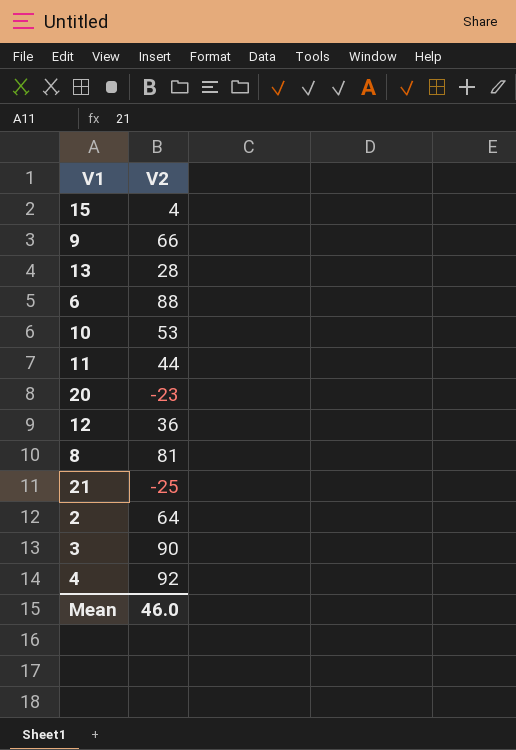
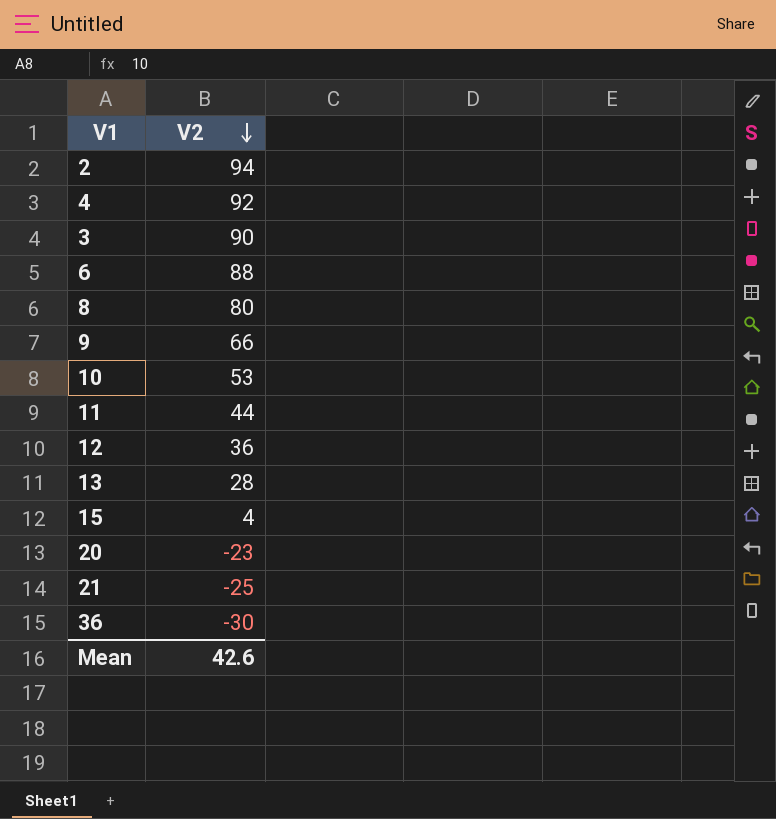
row order: none -> V2 descending
2 | V2: 64 -> 94
8 | V2: 81 -> 80
row 36: none -> -30
Mean | V2: 46.0 -> 42.6

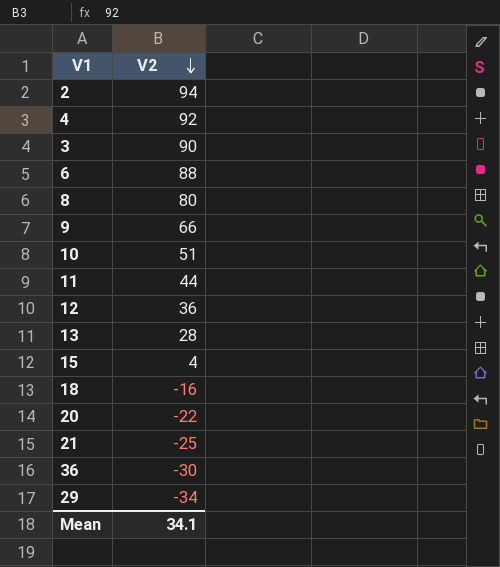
10 | V2: 53 -> 51
row 18: none -> -16
20 | V2: -23 -> -22
row 29: none -> -34
Mean | V2: 42.6 -> 34.1

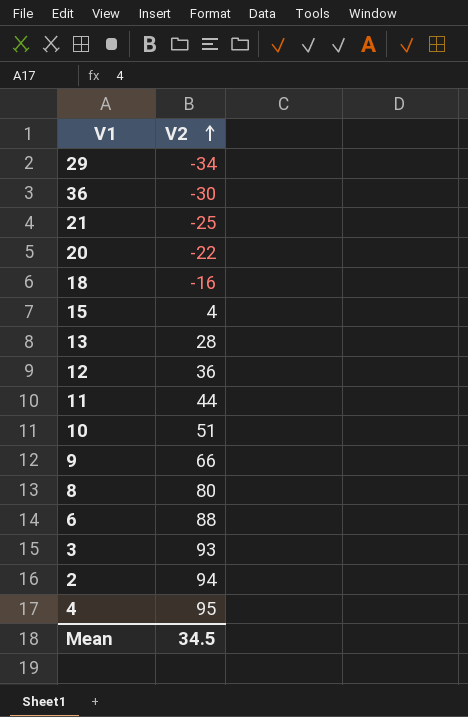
row order: V2 descending -> V2 ascending
3 | V2: 90 -> 93
4 | V2: 92 -> 95
Mean | V2: 34.1 -> 34.5

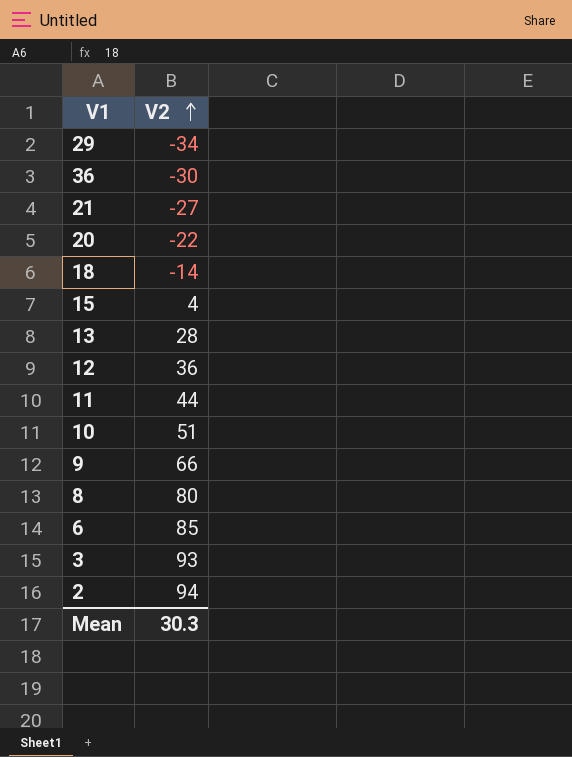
row 4: 95 -> none
21 | V2: -25 -> -27
18 | V2: -16 -> -14
6 | V2: 88 -> 85
Mean | V2: 34.5 -> 30.3

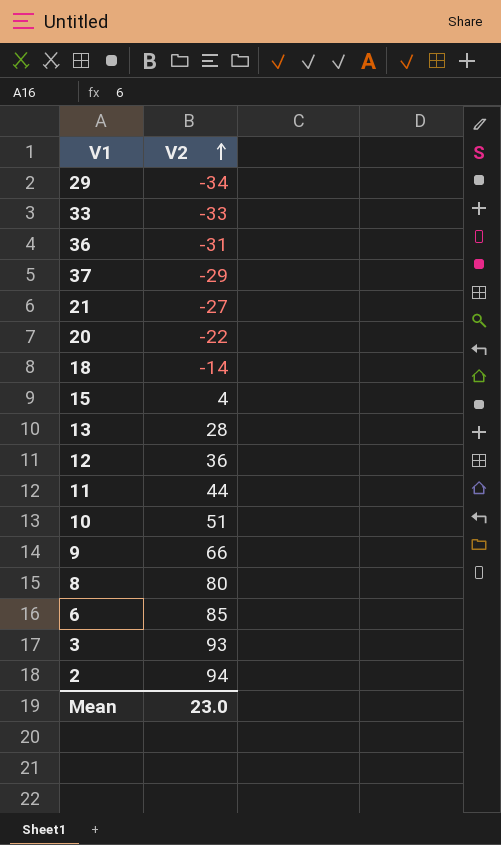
row 33: none -> -33
36 | V2: -30 -> -31
row 37: none -> -29
Mean | V2: 30.3 -> 23.0

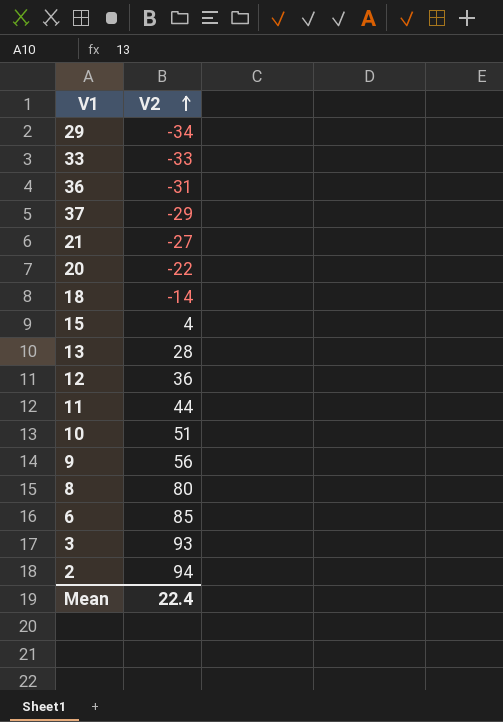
9 | V2: 66 -> 56
Mean | V2: 23.0 -> 22.4

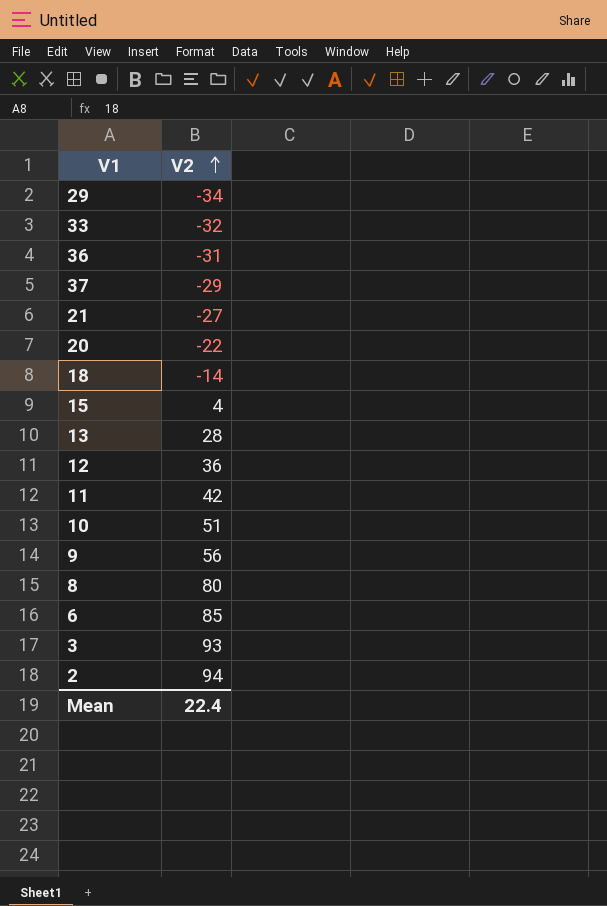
33 | V2: -33 -> -32
11 | V2: 44 -> 42

